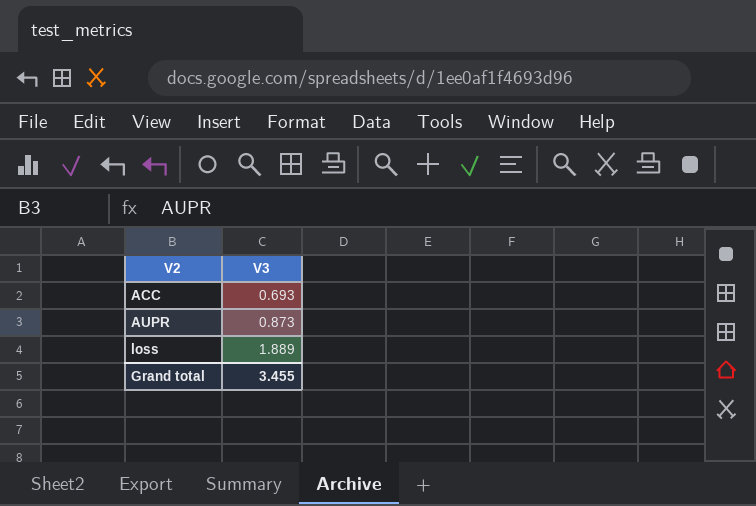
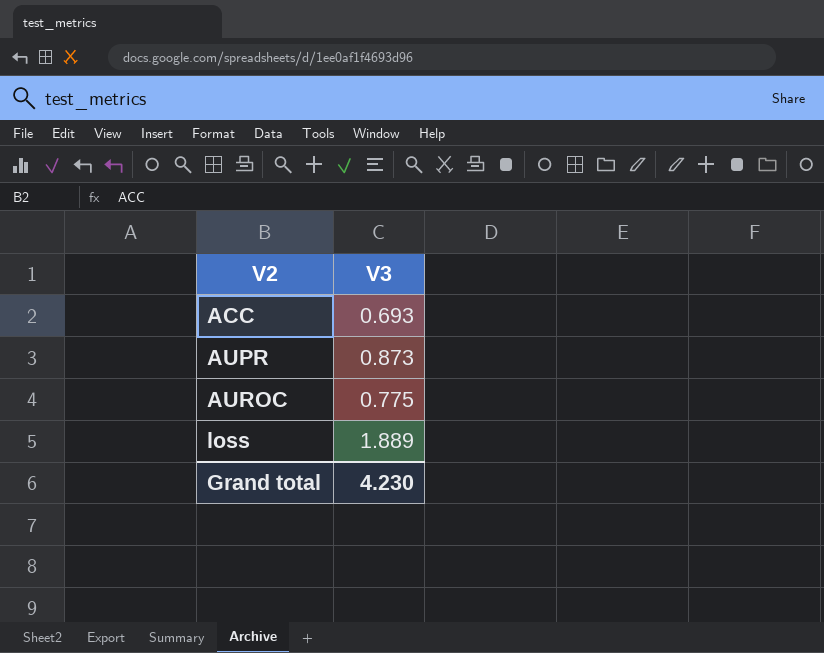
row AUROC: none -> 0.775
Grand total | V3: 3.455 -> 4.230

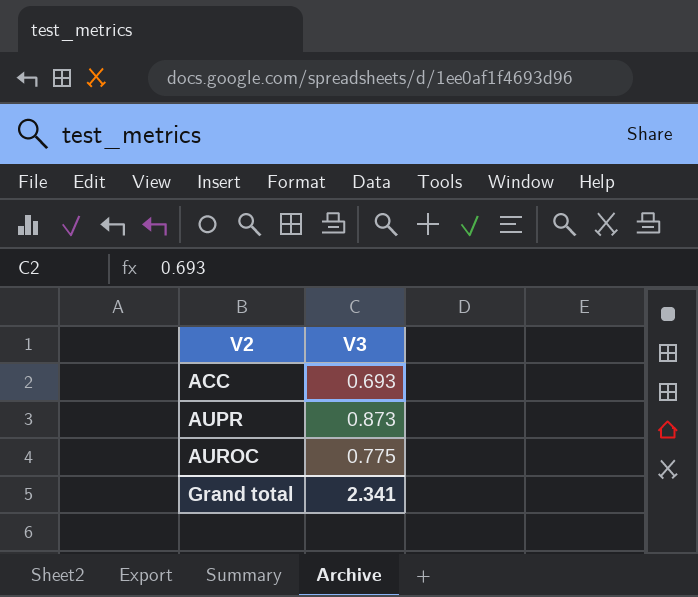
row loss: 1.889 -> none
Grand total | V3: 4.230 -> 2.341

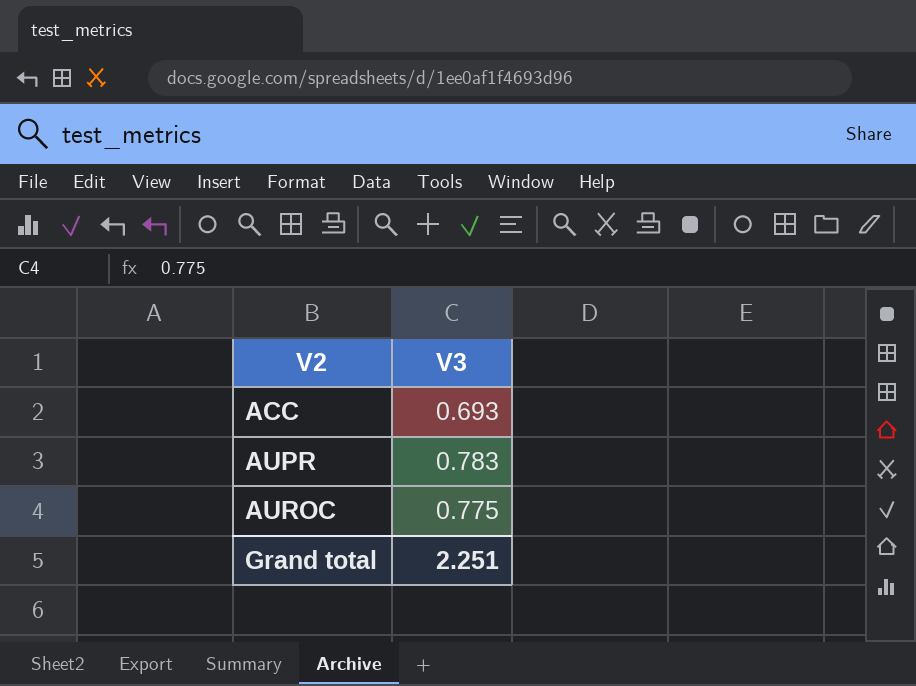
AUPR | V3: 0.873 -> 0.783
Grand total | V3: 2.341 -> 2.251

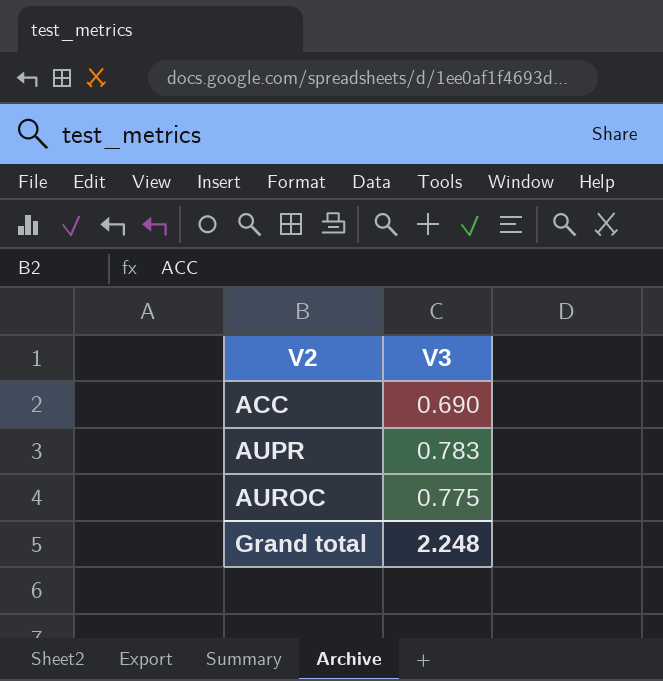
ACC | V3: 0.693 -> 0.690
Grand total | V3: 2.251 -> 2.248

